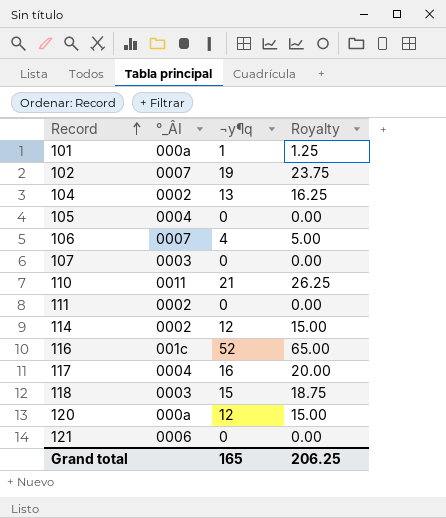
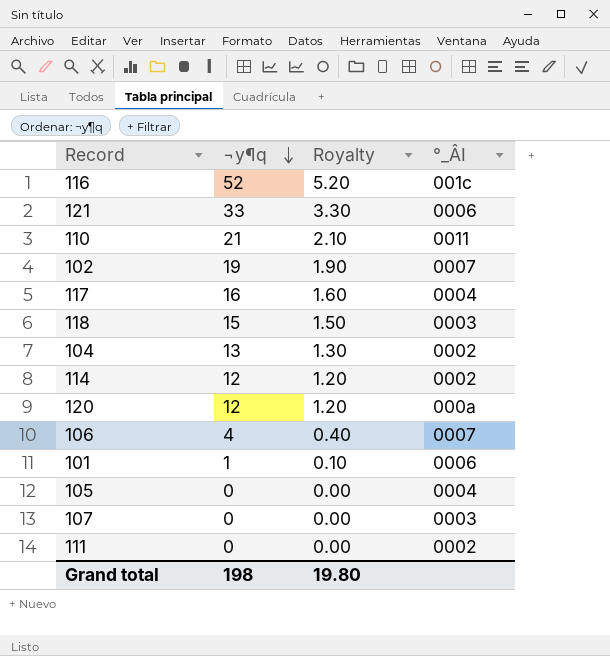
row order: Record ascending -> ¬y¶q descending
column Royalty | formula: [¬y¶q] * 1.25 -> [¬y¶q] * 0.1
column °_ÂI | position: 2 -> 4
121 | ¬y¶q: 0 -> 33
101 | °_ÂI: 000a -> 0006
Grand total | ¬y¶q: 165 -> 198
Grand total | Royalty: 206.25 -> 19.80

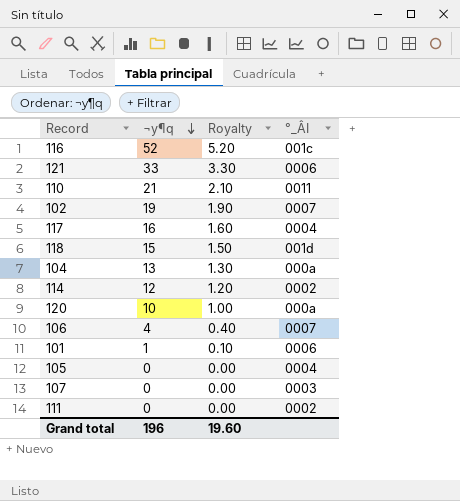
118 | °_ÂI: 0003 -> 001d
104 | °_ÂI: 0002 -> 000a
120 | ¬y¶q: 12 -> 10
120 | Royalty: 1.20 -> 1.00
Grand total | ¬y¶q: 198 -> 196
Grand total | Royalty: 19.80 -> 19.60

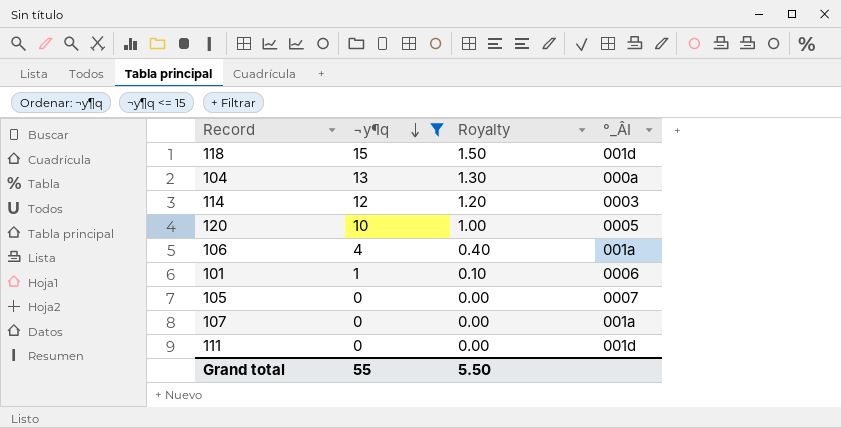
filter: none -> ¬y¶q <= 15
114 | °_ÂI: 0002 -> 0003
120 | °_ÂI: 000a -> 0005
106 | °_ÂI: 0007 -> 001a
105 | °_ÂI: 0004 -> 0007
107 | °_ÂI: 0003 -> 001a
111 | °_ÂI: 0002 -> 001d
Grand total | ¬y¶q: 196 -> 55
Grand total | Royalty: 19.60 -> 5.50

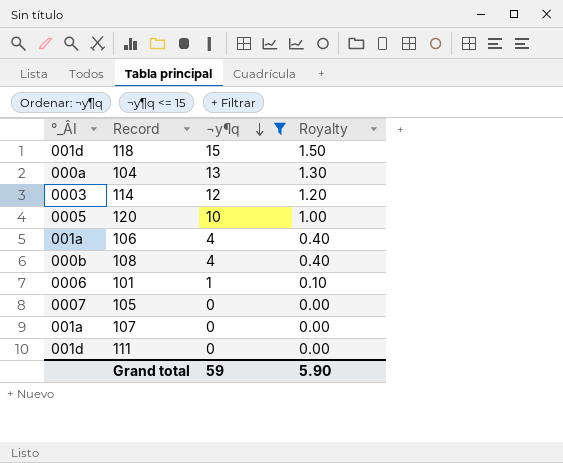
column °_ÂI | position: 4 -> 1
row 108: none -> 000b | 4 | 0.40
Grand total | ¬y¶q: 55 -> 59
Grand total | Royalty: 5.50 -> 5.90

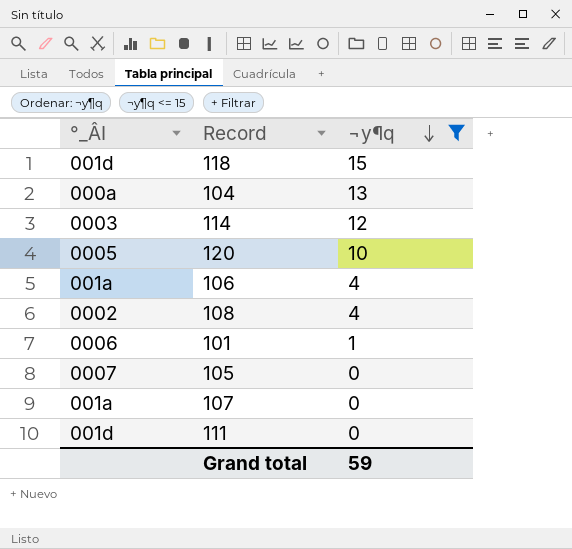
column Royalty | formula: [¬y¶q] * 0.1 -> none
108 | °_ÂI: 000b -> 0002

